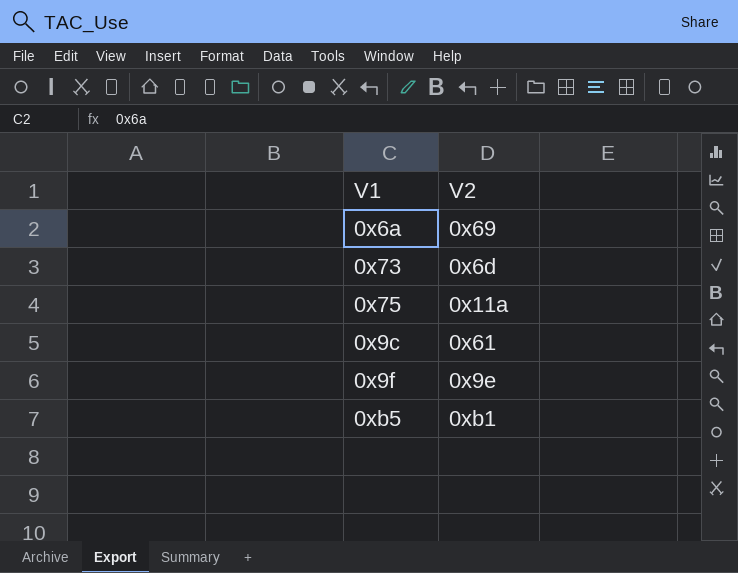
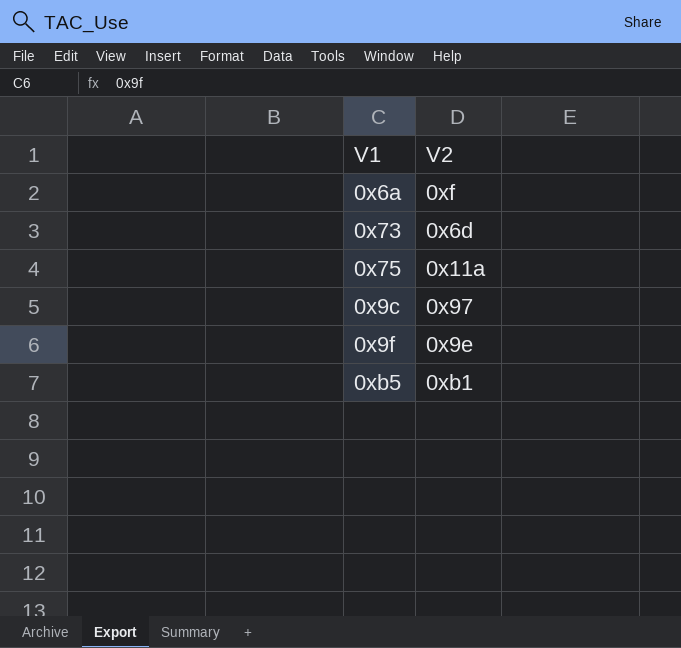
0x6a | V2: 0x69 -> 0xf
0x9c | V2: 0x61 -> 0x97

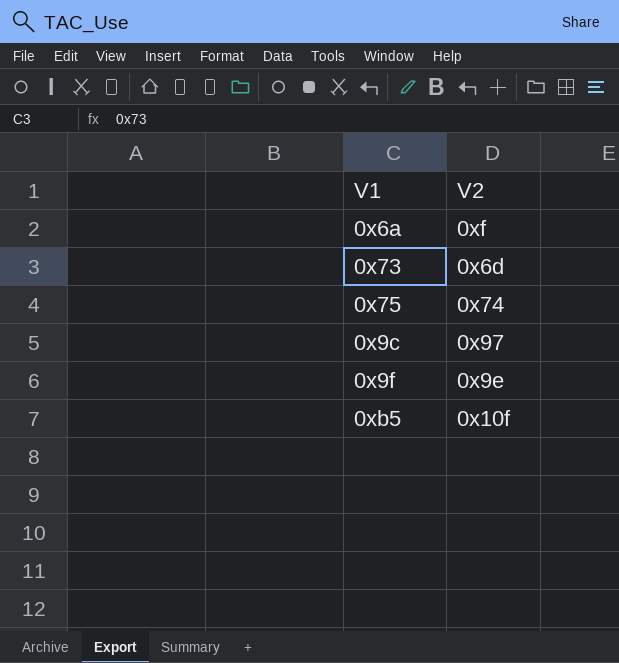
0x75 | V2: 0x11a -> 0x74
0xb5 | V2: 0xb1 -> 0x10f

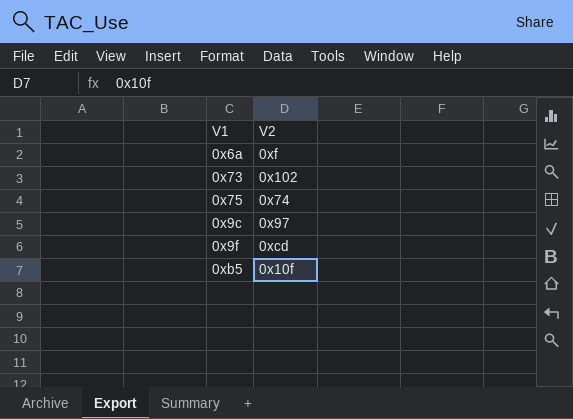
0x73 | V2: 0x6d -> 0x102
0x9f | V2: 0x9e -> 0xcd

